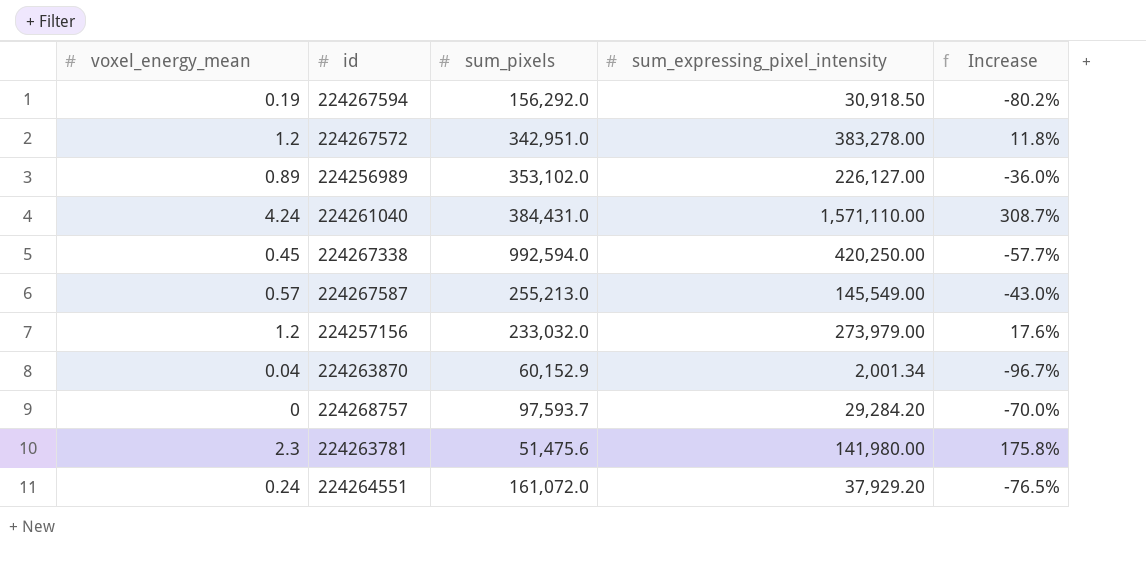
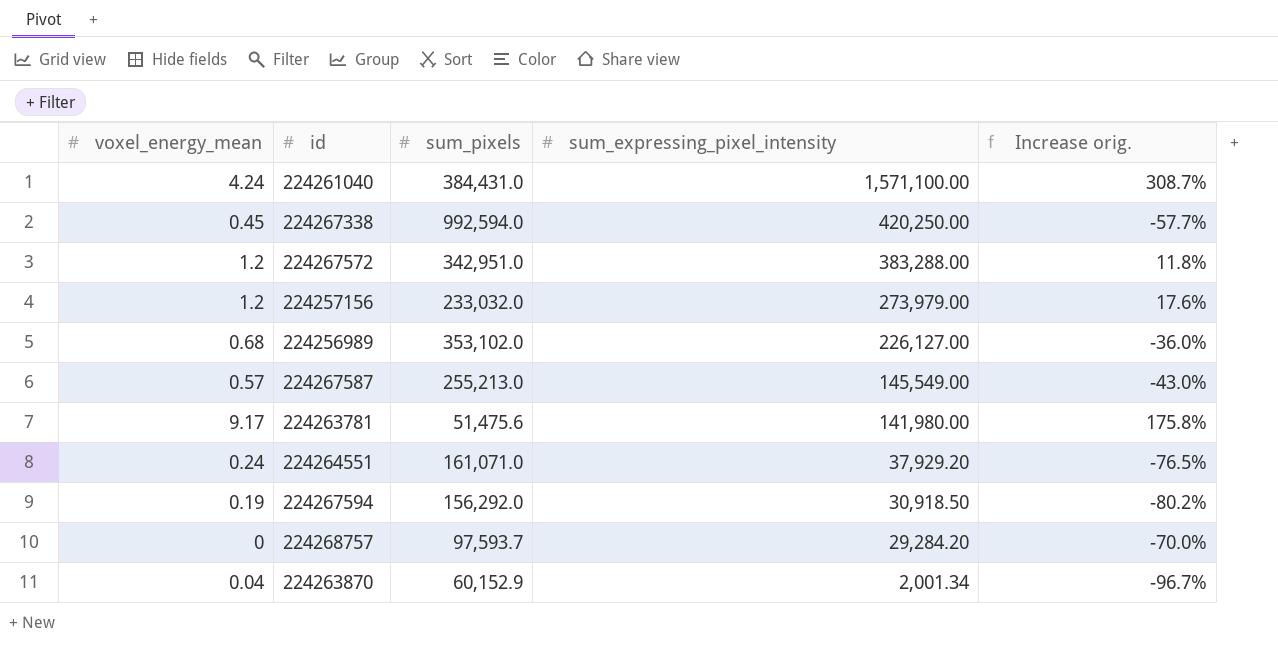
row order: none -> sum_expressing_pixel_intensity descending
column name: Increase -> Increase orig.
224261040 | sum_expressing_pixel_intensity: 1,571,110.00 -> 1,571,100.00
224267572 | sum_expressing_pixel_intensity: 383,278.00 -> 383,288.00
224256989 | voxel_energy_mean: 0.89 -> 0.68
224263781 | voxel_energy_mean: 2.3 -> 9.17
224264551 | sum_pixels: 161,072.0 -> 161,071.0

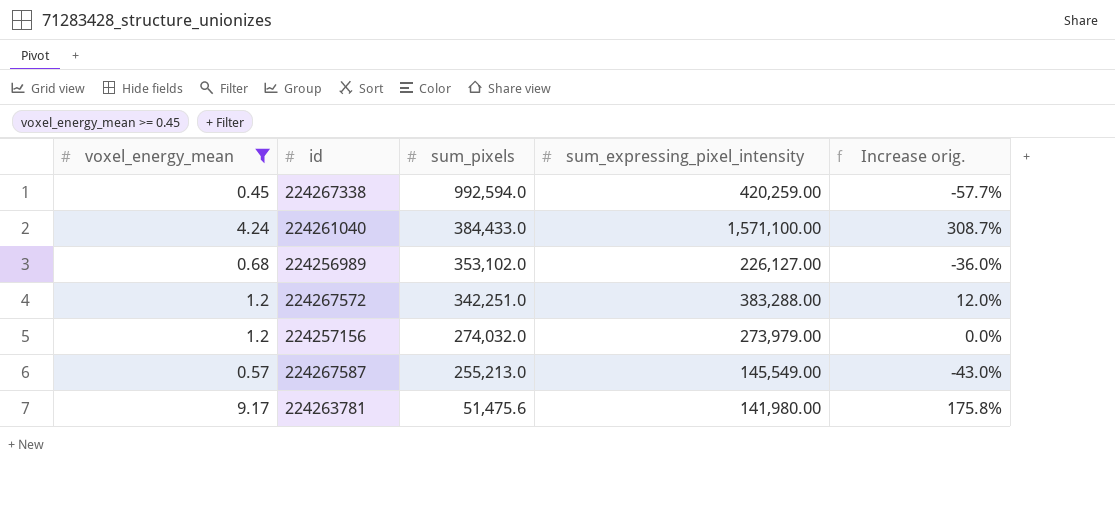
filter: none -> voxel_energy_mean >= 0.45
row order: sum_expressing_pixel_intensity descending -> sum_pixels descending
224267338 | sum_expressing_pixel_intensity: 420,250.00 -> 420,259.00
224261040 | sum_pixels: 384,431.0 -> 384,433.0
224267572 | sum_pixels: 342,951.0 -> 342,251.0
224267572 | Increase orig.: 11.8% -> 12.0%
224257156 | sum_pixels: 233,032.0 -> 274,032.0
224257156 | Increase orig.: 17.6% -> 0.0%

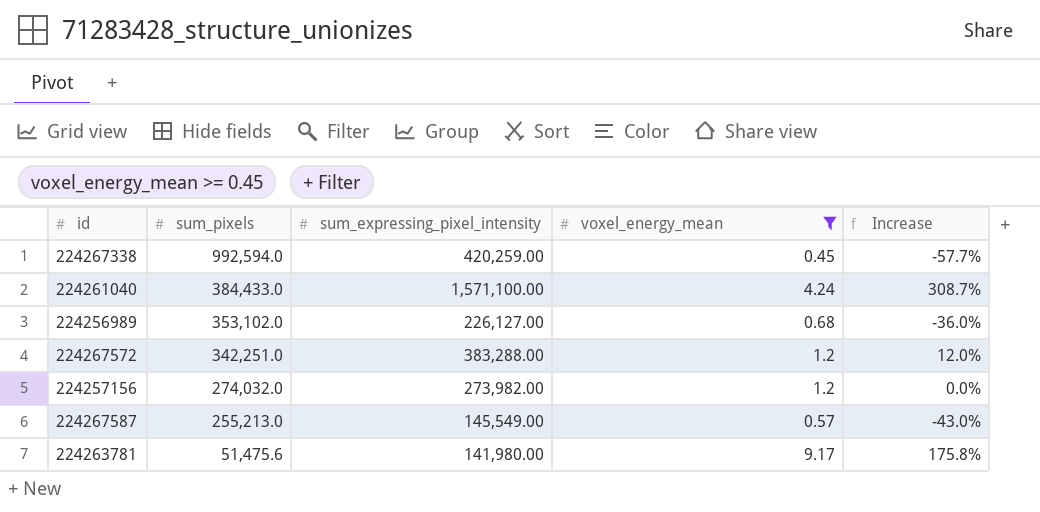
column voxel_energy_mean | position: 1 -> 4
column name: Increase orig. -> Increase
224257156 | sum_expressing_pixel_intensity: 273,979.00 -> 273,982.00

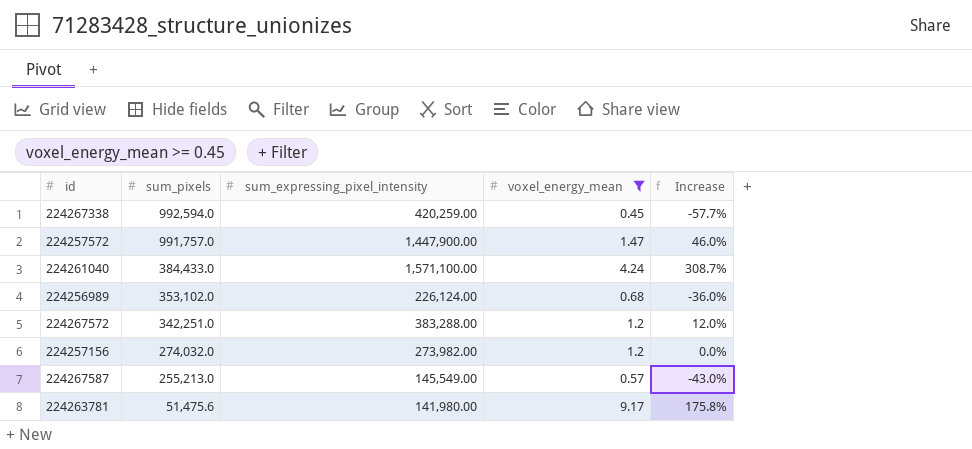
row 224257572: none -> 991,757.0 | 1,447,900.00 | 1.47 | 46.0%
224256989 | sum_expressing_pixel_intensity: 226,127.00 -> 226,124.00

